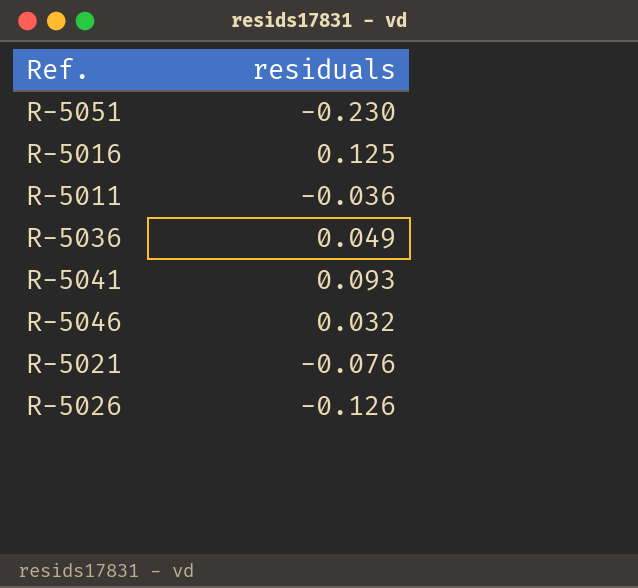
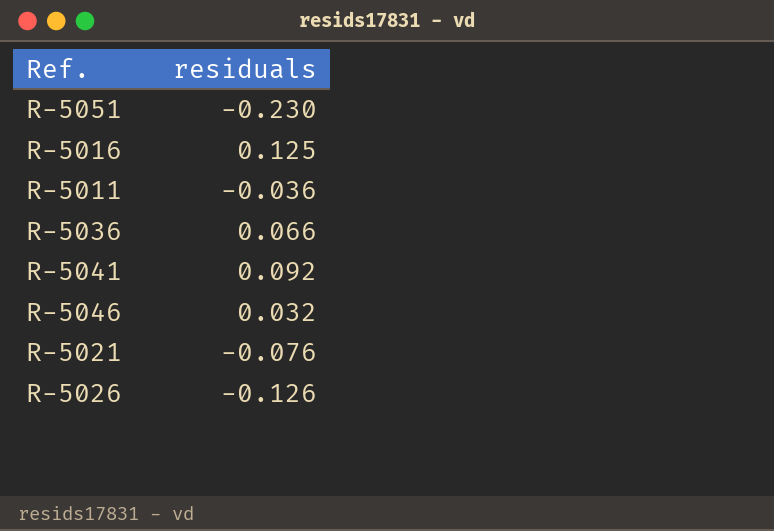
R-5036 | residuals: 0.049 -> 0.066
R-5041 | residuals: 0.093 -> 0.092

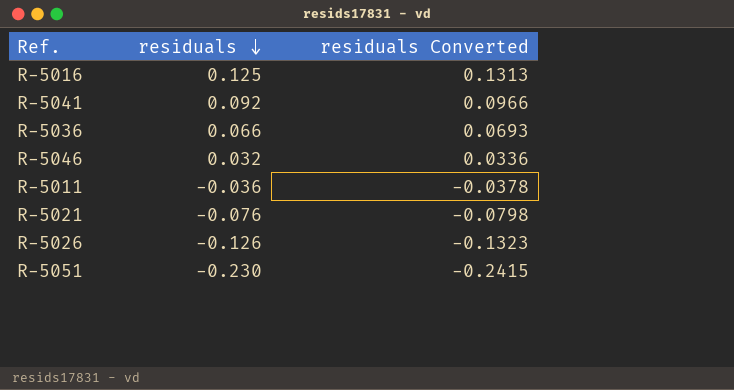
row order: none -> residuals descending
column residuals Converted | formula: none -> [residuals] * 1.05

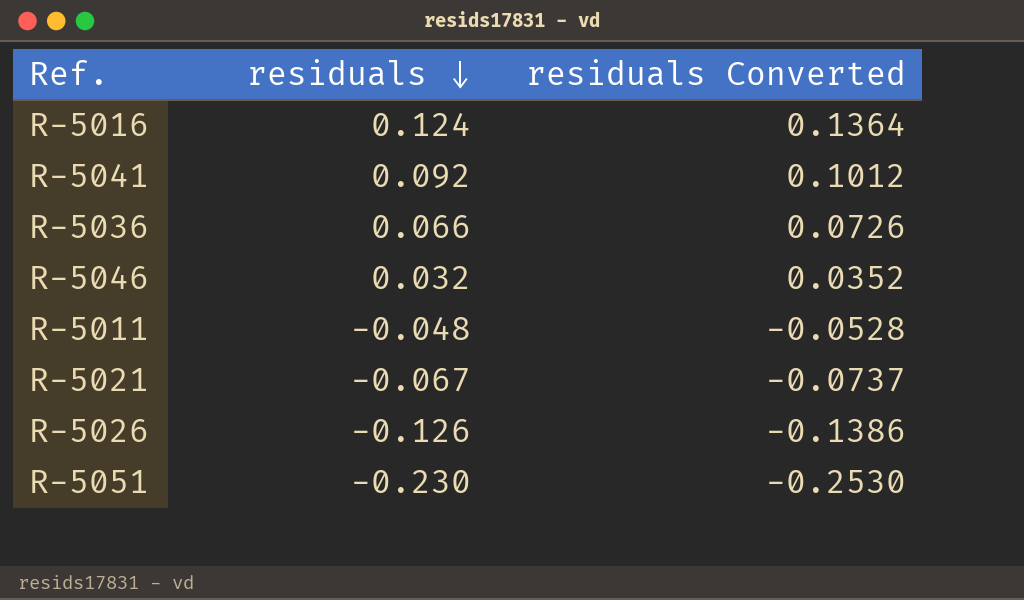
column residuals Converted | formula: [residuals] * 1.05 -> [residuals] * 1.1
R-5016 | residuals: 0.125 -> 0.124
R-5011 | residuals: -0.036 -> -0.048
R-5021 | residuals: -0.076 -> -0.067

